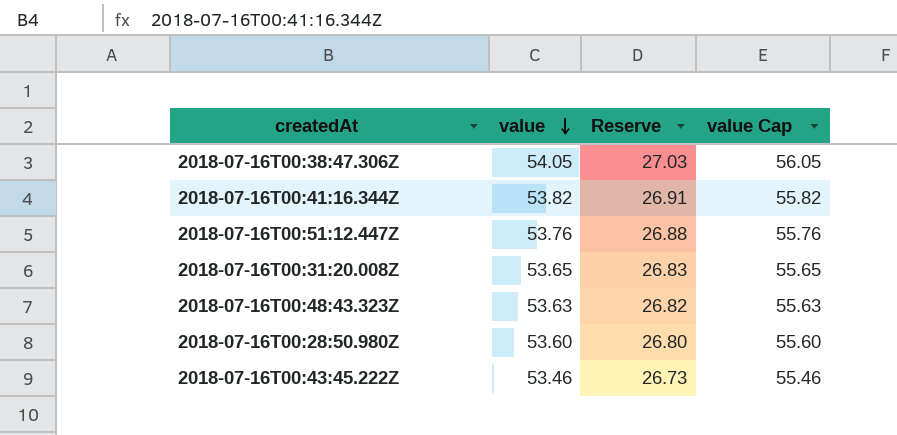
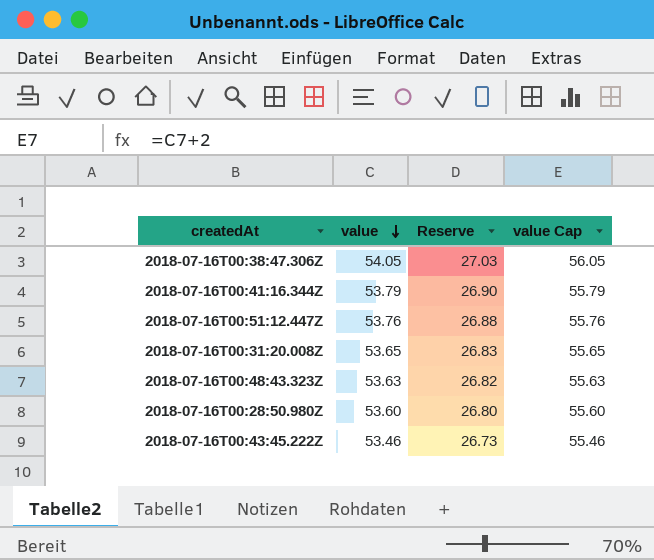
2018-07-16T00:41:16.344Z | value: 53.82 -> 53.79
2018-07-16T00:41:16.344Z | Reserve: 26.91 -> 26.90
2018-07-16T00:41:16.344Z | value Cap: 55.82 -> 55.79

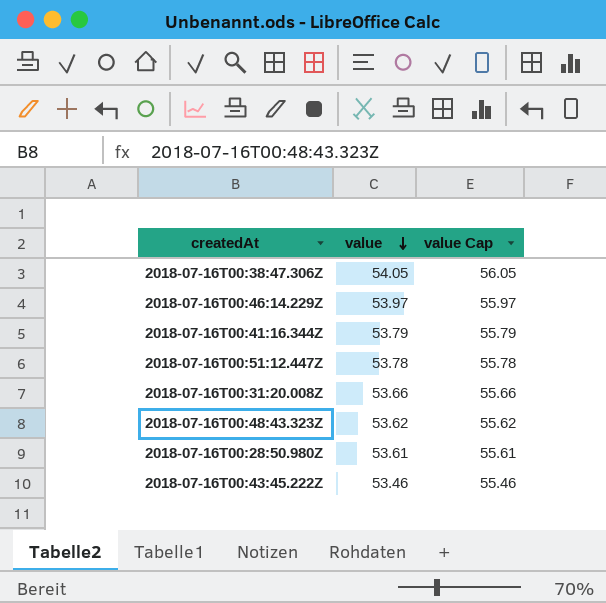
column Reserve | formula: [value] * 0.5 -> none
row 2018-07-16T00:46:14.229Z: none -> 53.97 | 55.97
2018-07-16T00:51:12.447Z | value: 53.76 -> 53.78
2018-07-16T00:51:12.447Z | value Cap: 55.76 -> 55.78
2018-07-16T00:31:20.008Z | value: 53.65 -> 53.66
2018-07-16T00:31:20.008Z | value Cap: 55.65 -> 55.66
2018-07-16T00:48:43.323Z | value: 53.63 -> 53.62
2018-07-16T00:48:43.323Z | value Cap: 55.63 -> 55.62
2018-07-16T00:28:50.980Z | value: 53.60 -> 53.61
2018-07-16T00:28:50.980Z | value Cap: 55.60 -> 55.61

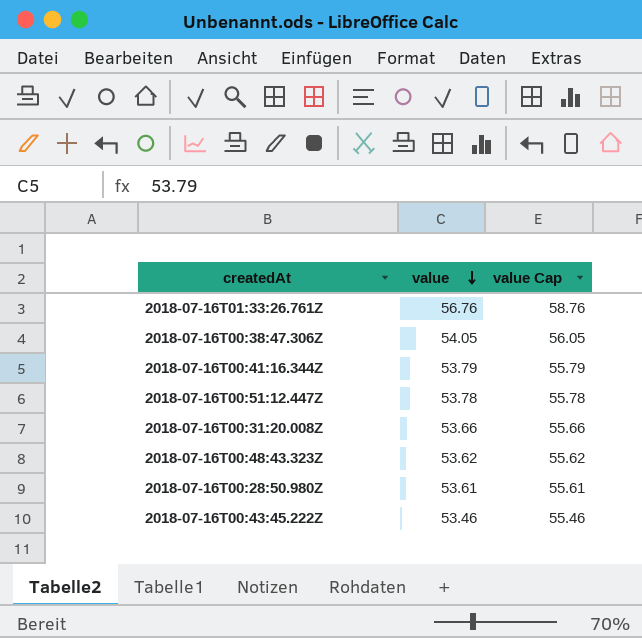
row 2018-07-16T00:46:14.229Z: 53.97 | 55.97 -> none
row 2018-07-16T01:33:26.761Z: none -> 56.76 | 58.76

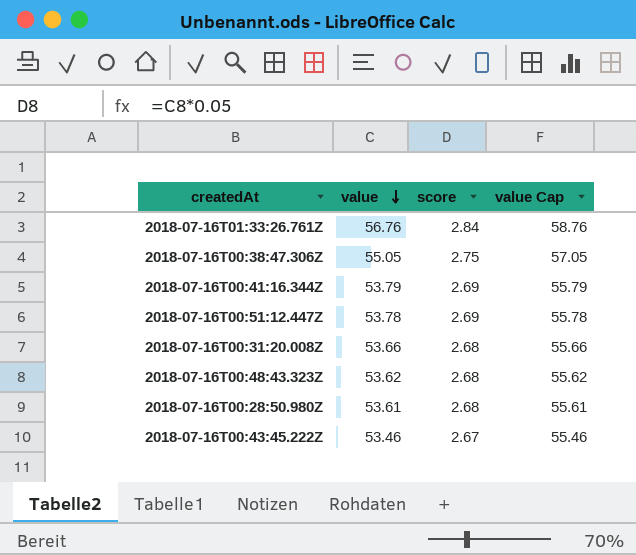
column score | formula: none -> [value] * 0.05
2018-07-16T00:38:47.306Z | value: 54.05 -> 55.05
2018-07-16T00:38:47.306Z | value Cap: 56.05 -> 57.05

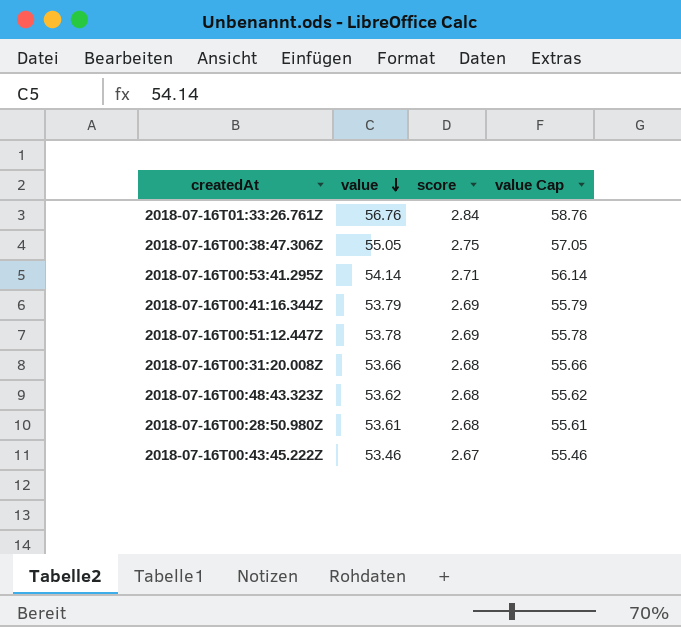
row 2018-07-16T00:53:41.295Z: none -> 54.14 | 2.71 | 56.14

